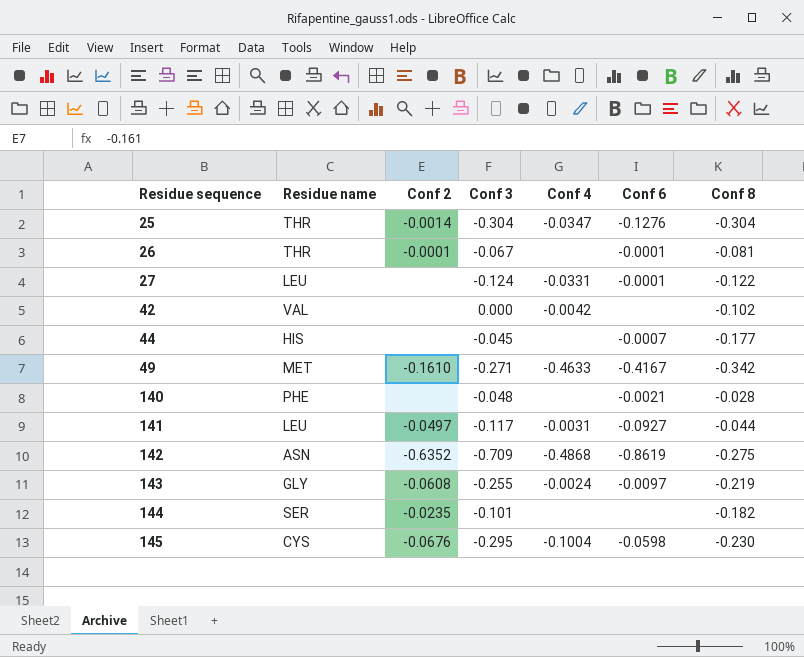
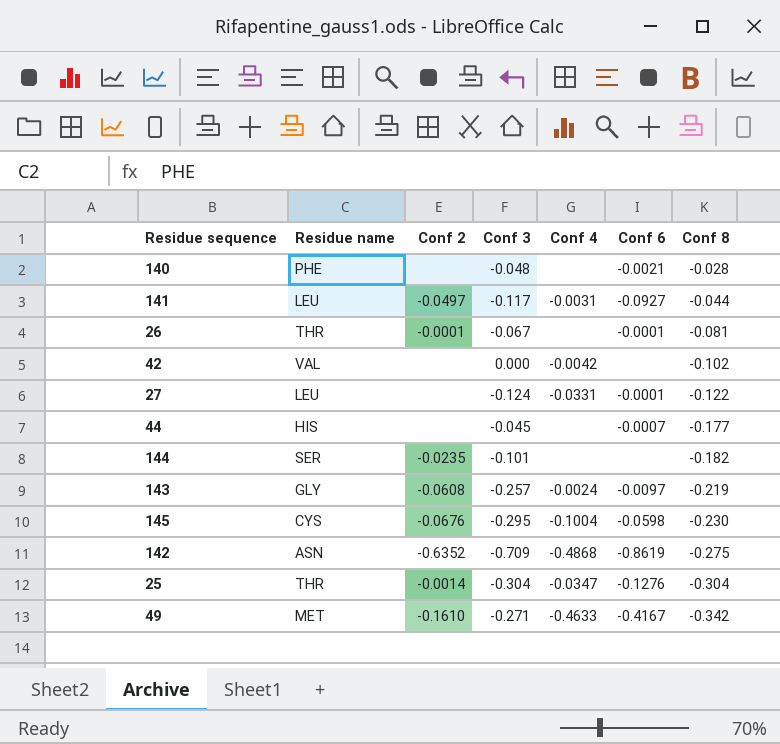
row order: Residue sequence ascending -> Conf 8 descending
143 | Conf 3: -0.255 -> -0.257

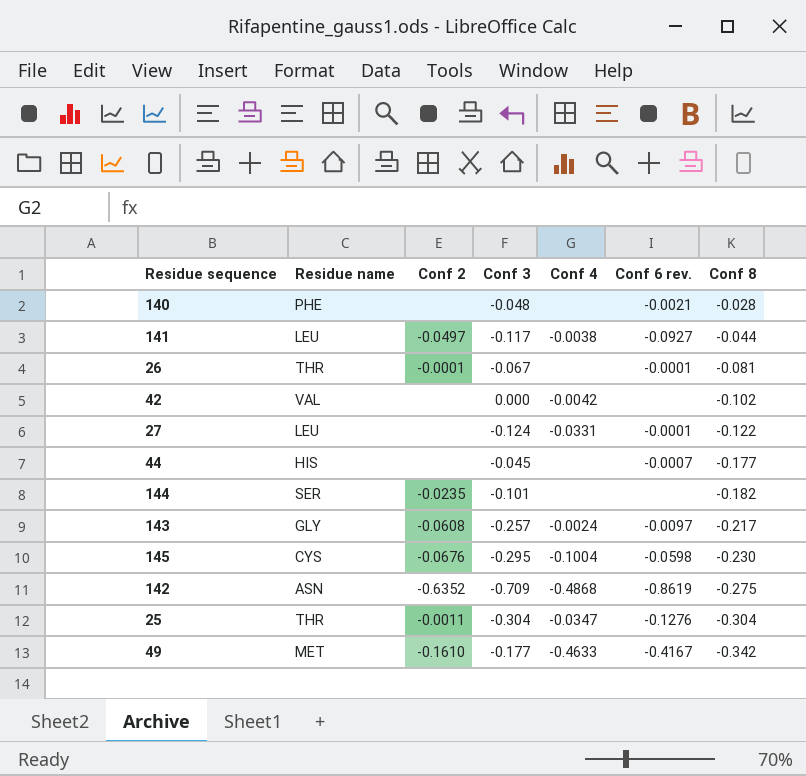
column name: Conf 6 -> Conf 6 rev.
141 | Conf 4: -0.0031 -> -0.0038
143 | Conf 8: -0.219 -> -0.217
25 | Conf 2: -0.0014 -> -0.0011
49 | Conf 3: -0.271 -> -0.177

